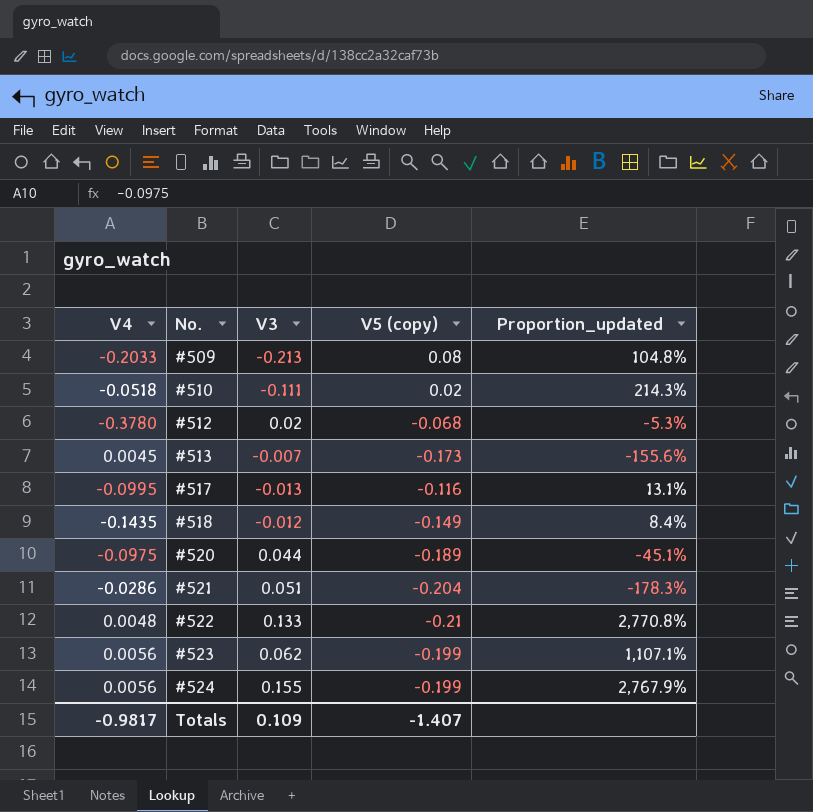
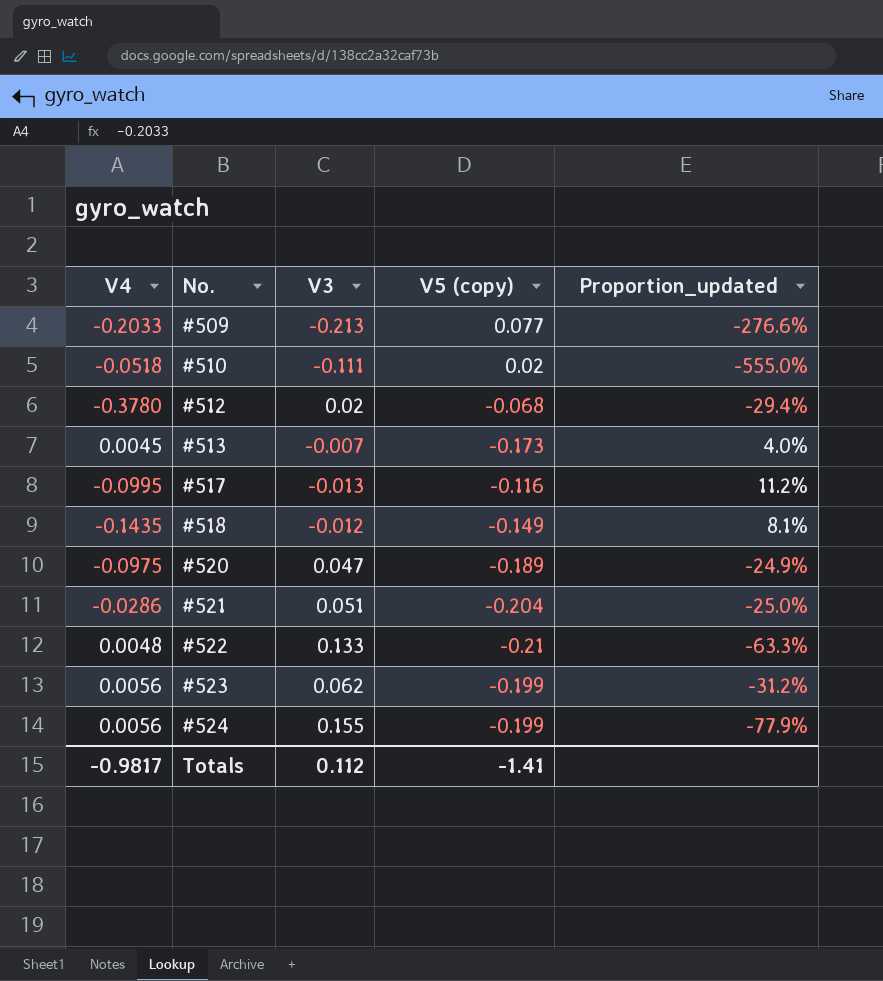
column Proportion_updated | formula: [V3] / [V4] -> [V3] / [V5 (copy)]
#509 | V5 (copy): 0.08 -> 0.077
#520 | V3: 0.044 -> 0.047
Totals | V3: 0.109 -> 0.112
Totals | V5 (copy): -1.407 -> -1.41

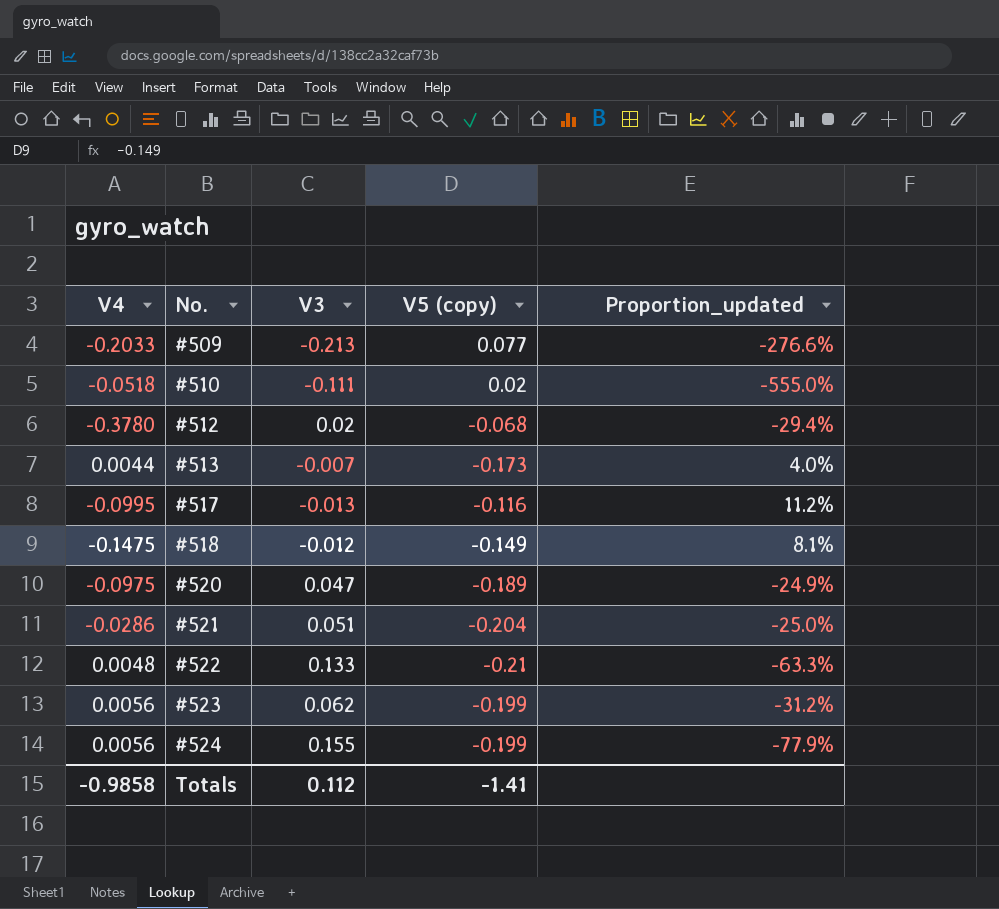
#513 | V4: 0.0045 -> 0.0044
#518 | V4: -0.1435 -> -0.1475
Totals | V4: -0.9817 -> -0.9858

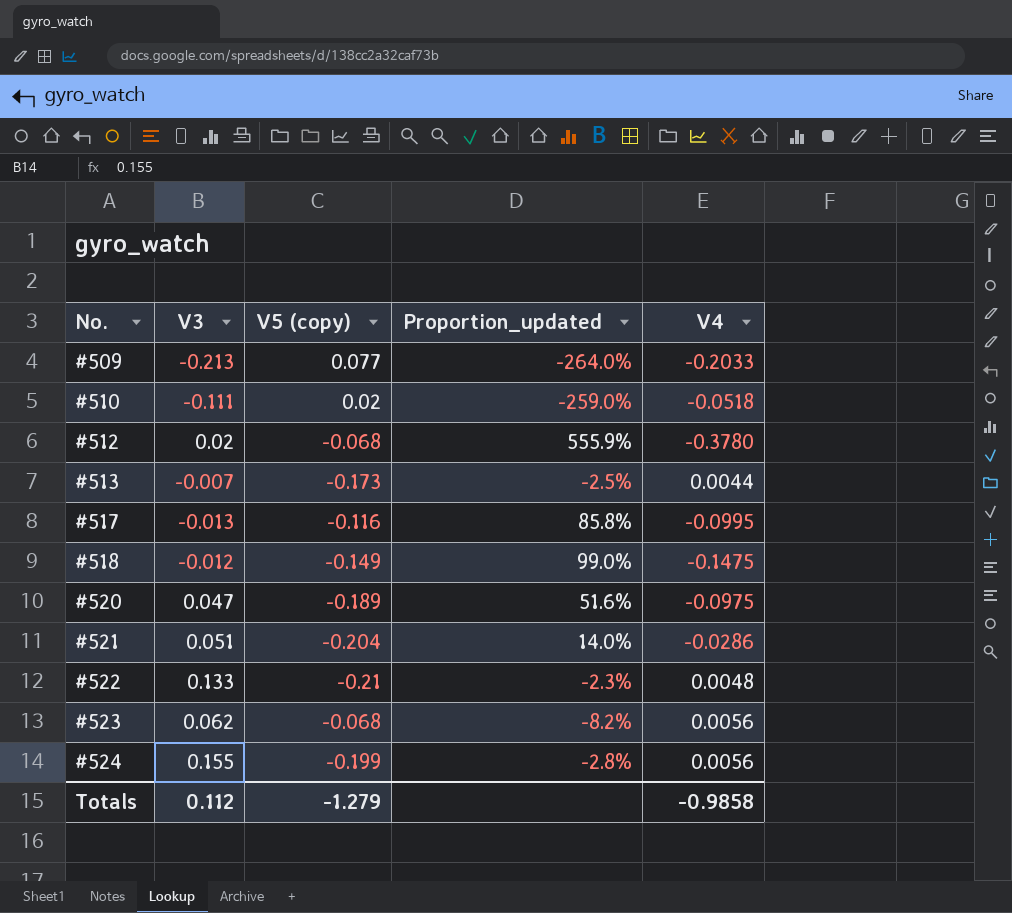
column Proportion_updated | formula: [V3] / [V5 (copy)] -> [V4] / [V5 (copy)]
column V4 | position: 1 -> 5
#523 | V5 (copy): -0.199 -> -0.068
Totals | V5 (copy): -1.41 -> -1.279

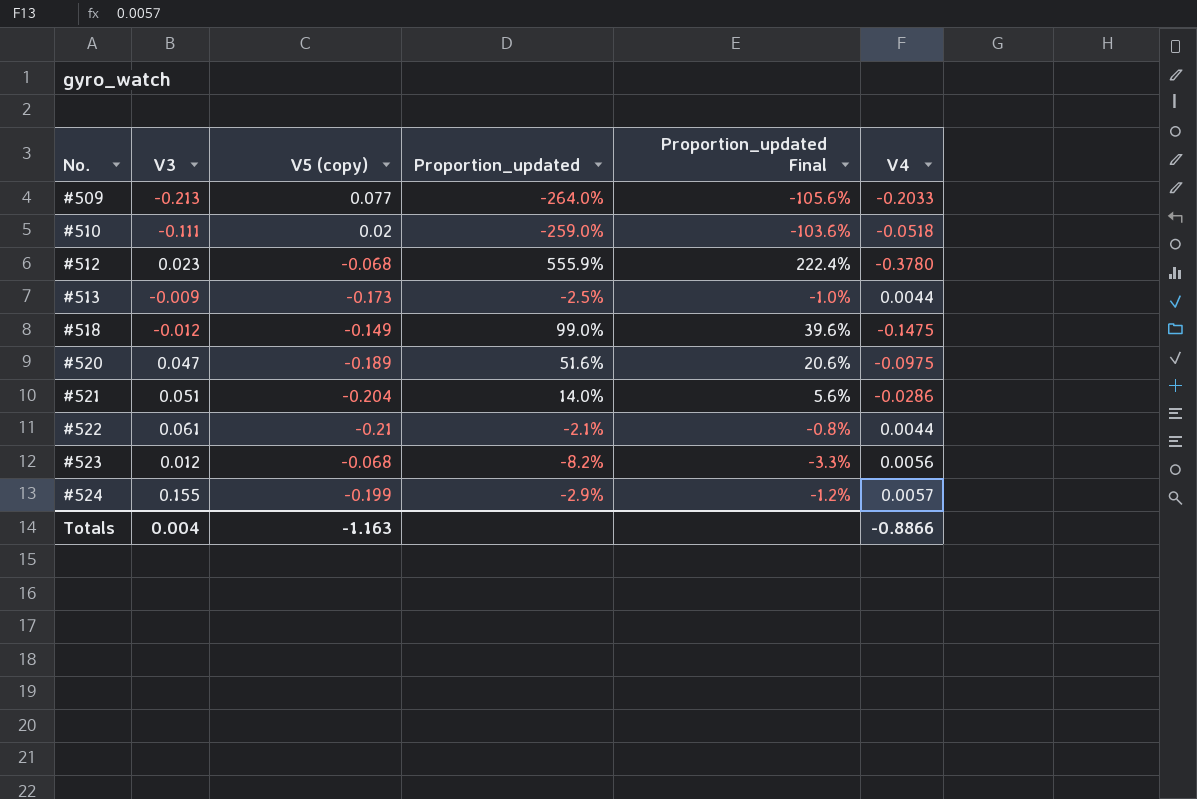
column Proportion_updated Final | formula: none -> [Proportion_updated] * 0.4
row #517: -0.013 | -0.116 | 85.8% | -0.0995 -> none
#512 | V3: 0.02 -> 0.023
#513 | V3: -0.007 -> -0.009
#522 | V3: 0.133 -> 0.061
#522 | Proportion_updated: -2.3% -> -2.1%
#522 | V4: 0.0048 -> 0.0044
#523 | V3: 0.062 -> 0.012
#524 | Proportion_updated: -2.8% -> -2.9%
#524 | V4: 0.0056 -> 0.0057
Totals | V3: 0.112 -> 0.004
Totals | V5 (copy): -1.279 -> -1.163
Totals | V4: -0.9858 -> -0.8866

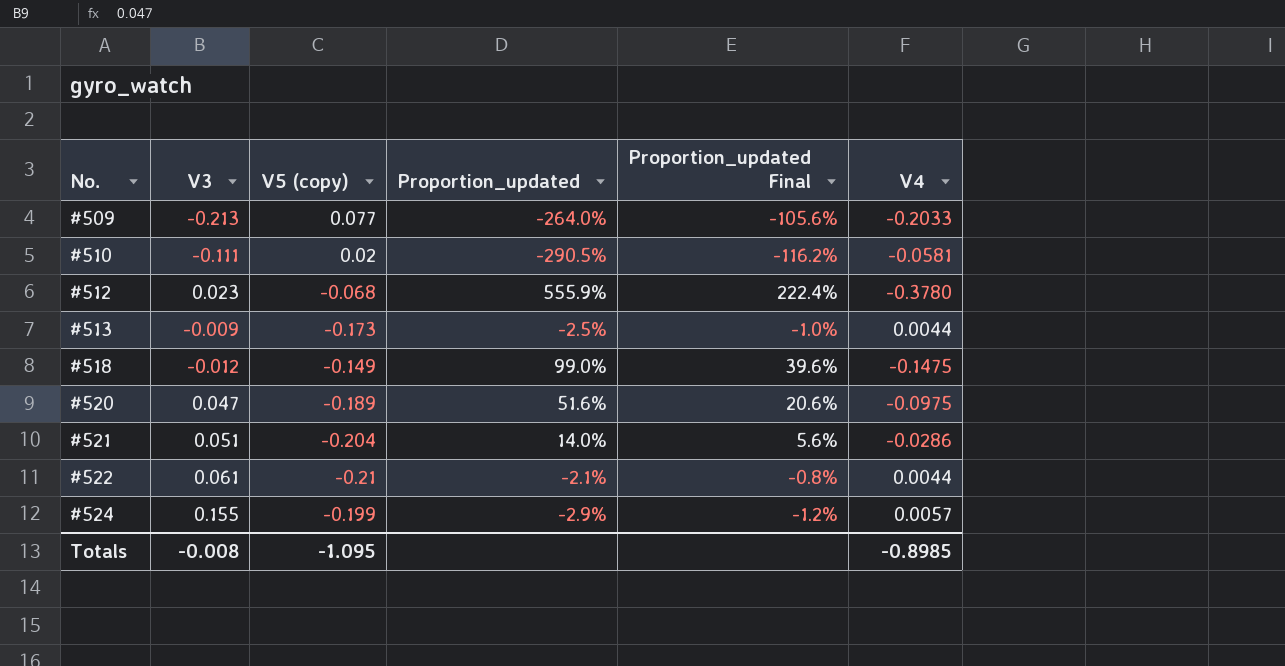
row #523: 0.012 | -0.068 | -8.2% | -3.3% | 0.0056 -> none
#510 | Proportion_updated: -259.0% -> -290.5%
#510 | Proportion_updated Final: -103.6% -> -116.2%
#510 | V4: -0.0518 -> -0.0581
Totals | V3: 0.004 -> -0.008
Totals | V5 (copy): -1.163 -> -1.095
Totals | V4: -0.8866 -> -0.8985

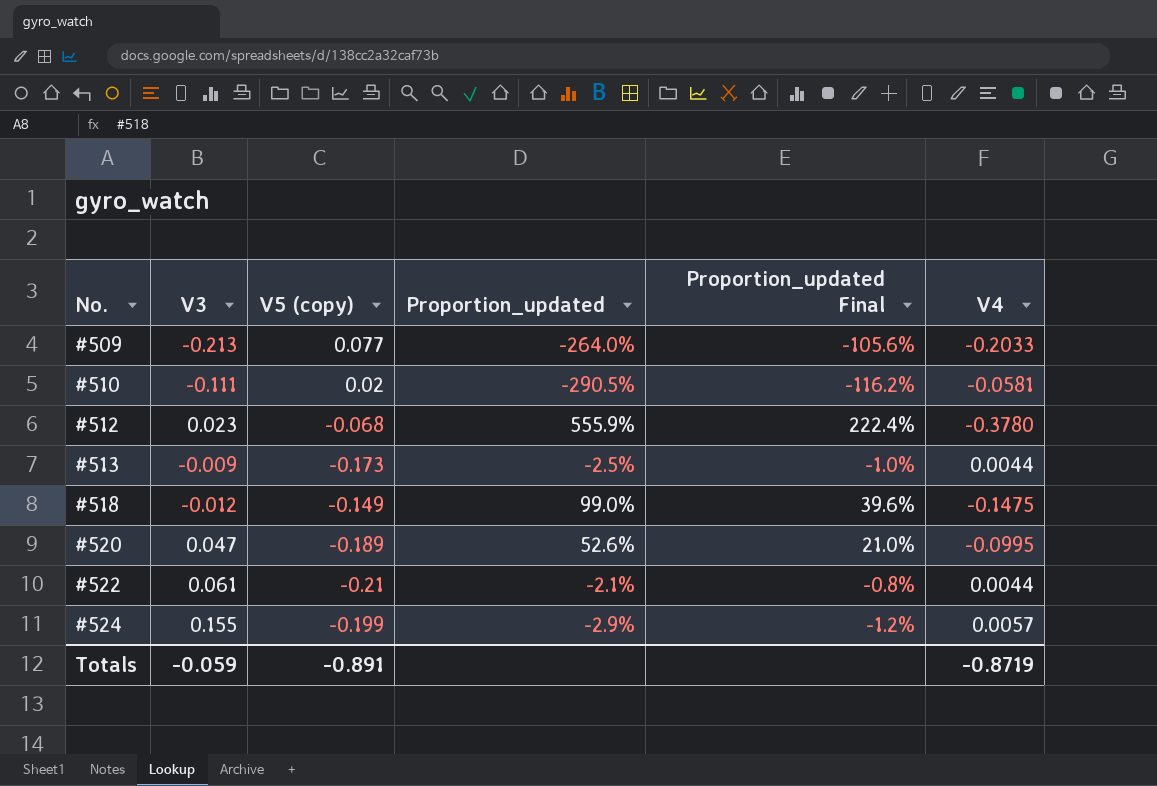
row #521: 0.051 | -0.204 | 14.0% | 5.6% | -0.0286 -> none
#520 | Proportion_updated: 51.6% -> 52.6%
#520 | Proportion_updated Final: 20.6% -> 21.0%
#520 | V4: -0.0975 -> -0.0995
Totals | V3: -0.008 -> -0.059
Totals | V5 (copy): -1.095 -> -0.891
Totals | V4: -0.8985 -> -0.8719

